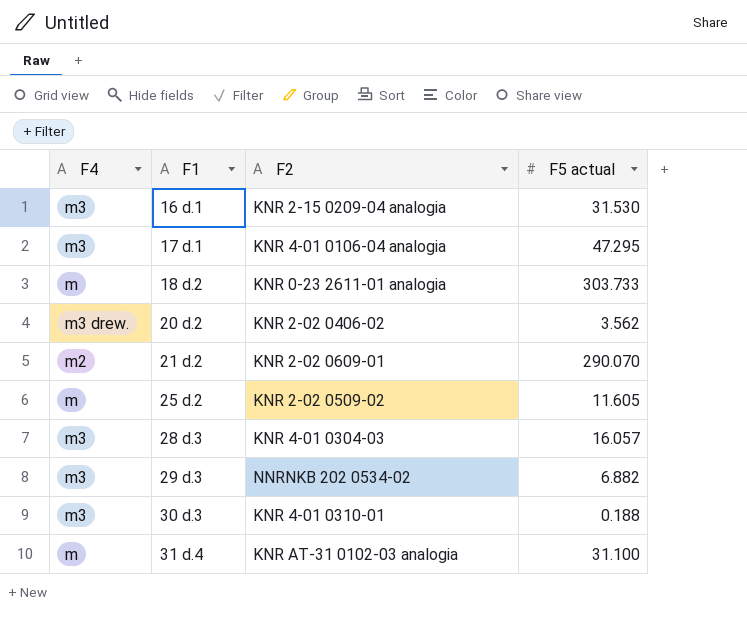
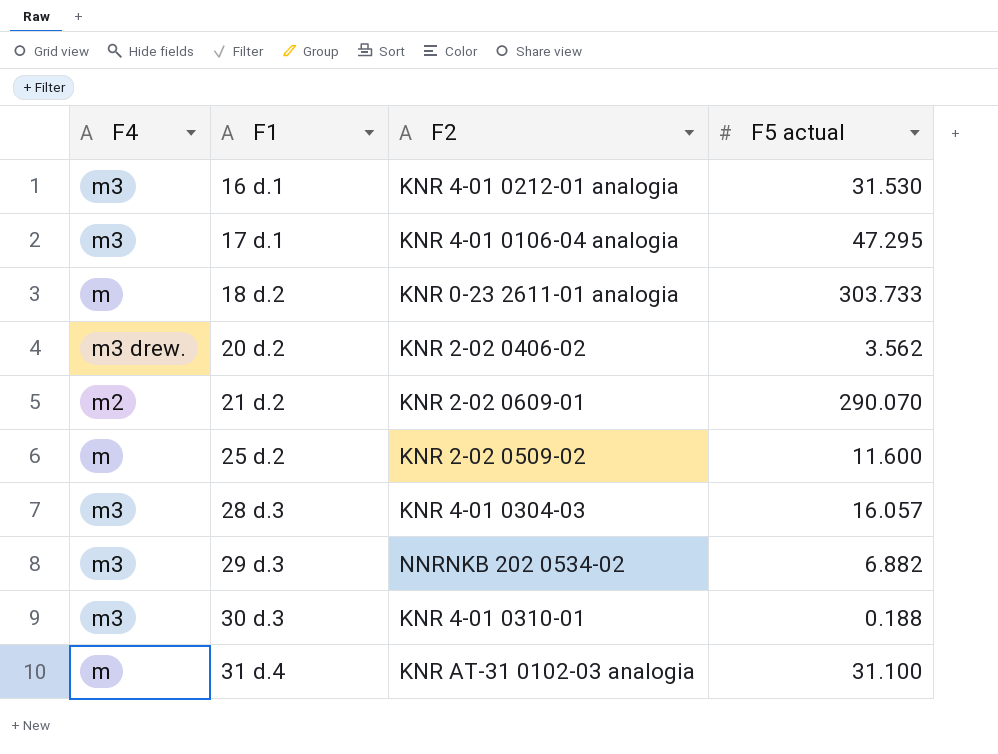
16 d.1 | F2: KNR 2-15 0209-04 analogia -> KNR 4-01 0212-01 analogia
25 d.2 | F5 actual: 11.605 -> 11.600

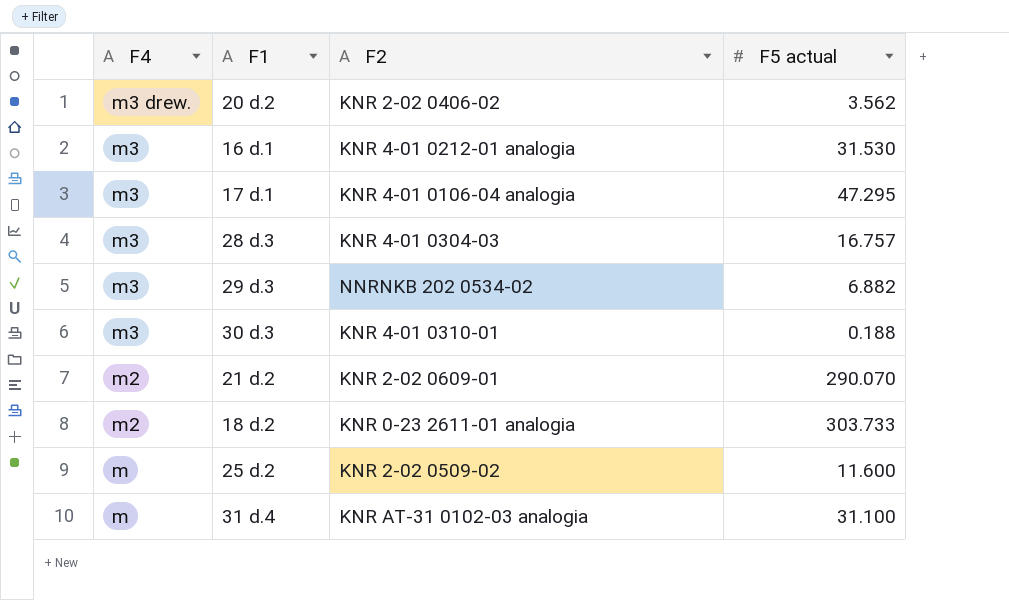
row order: F1 ascending -> F4 descending
28 d.3 | F5 actual: 16.057 -> 16.757
18 d.2 | F4: m -> m2

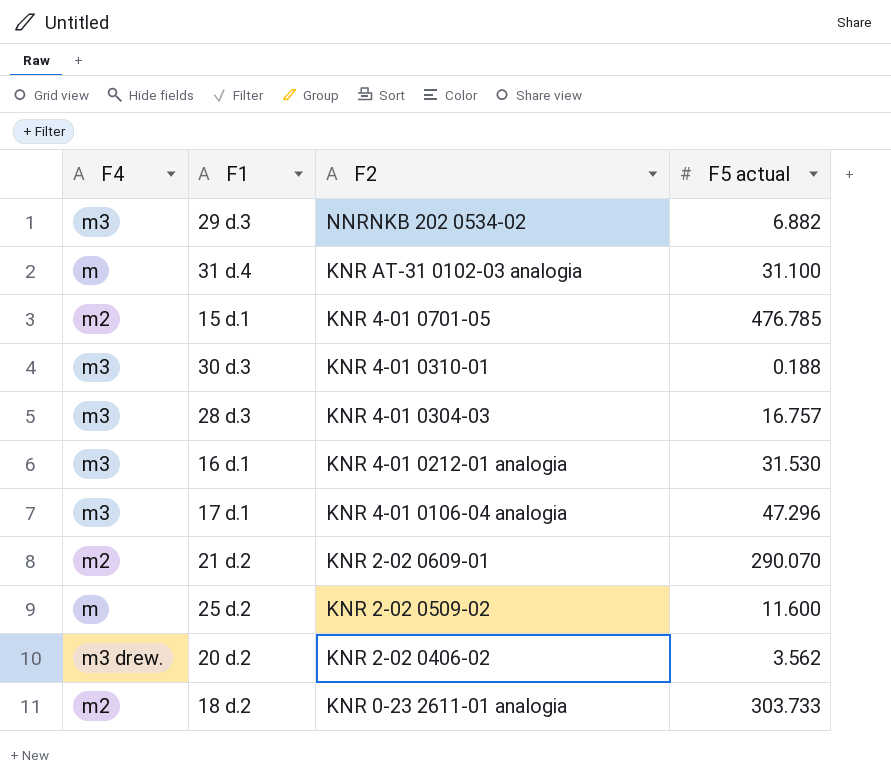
row order: F4 descending -> F2 descending
row 15 d.1: none -> m2 | KNR 4-01 0701-05 | 476.785
17 d.1 | F5 actual: 47.295 -> 47.296

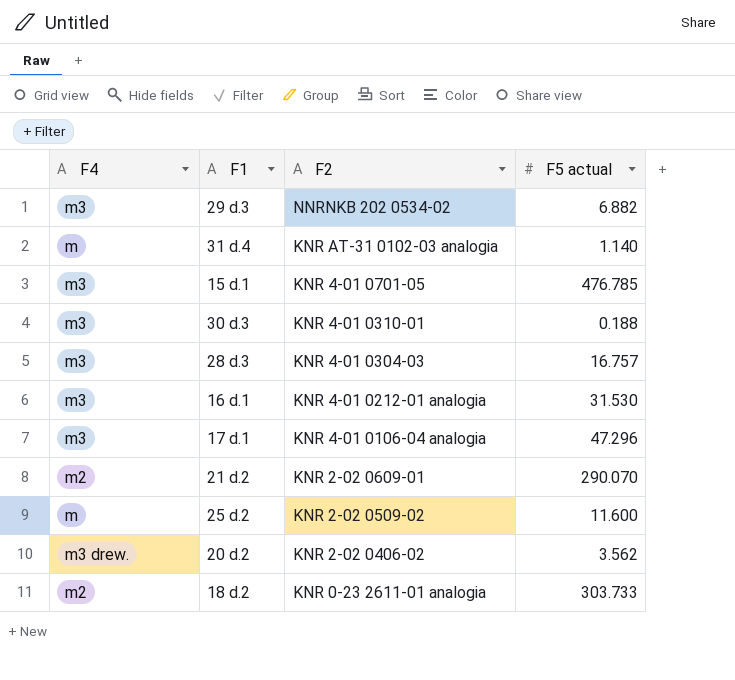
31 d.4 | F5 actual: 31.100 -> 1.140
15 d.1 | F4: m2 -> m3

